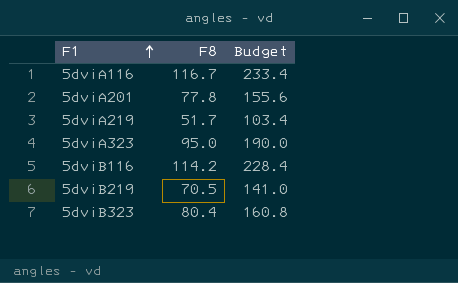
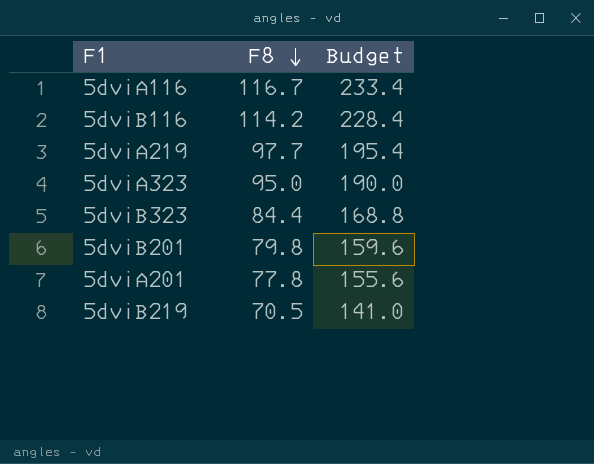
row order: F1 ascending -> F8 descending
5dviA219 | F8: 51.7 -> 97.7
5dviA219 | Budget: 103.4 -> 195.4
5dviB323 | F8: 80.4 -> 84.4
5dviB323 | Budget: 160.8 -> 168.8
row 5dviB201: none -> 79.8 | 159.6

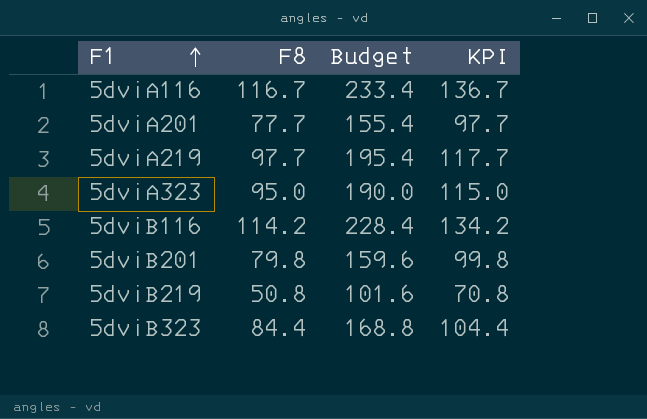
row order: F8 descending -> F1 ascending
column KPI | formula: none -> [F8] + 20
5dviA201 | F8: 77.8 -> 77.7
5dviA201 | Budget: 155.6 -> 155.4
5dviB219 | F8: 70.5 -> 50.8
5dviB219 | Budget: 141.0 -> 101.6

